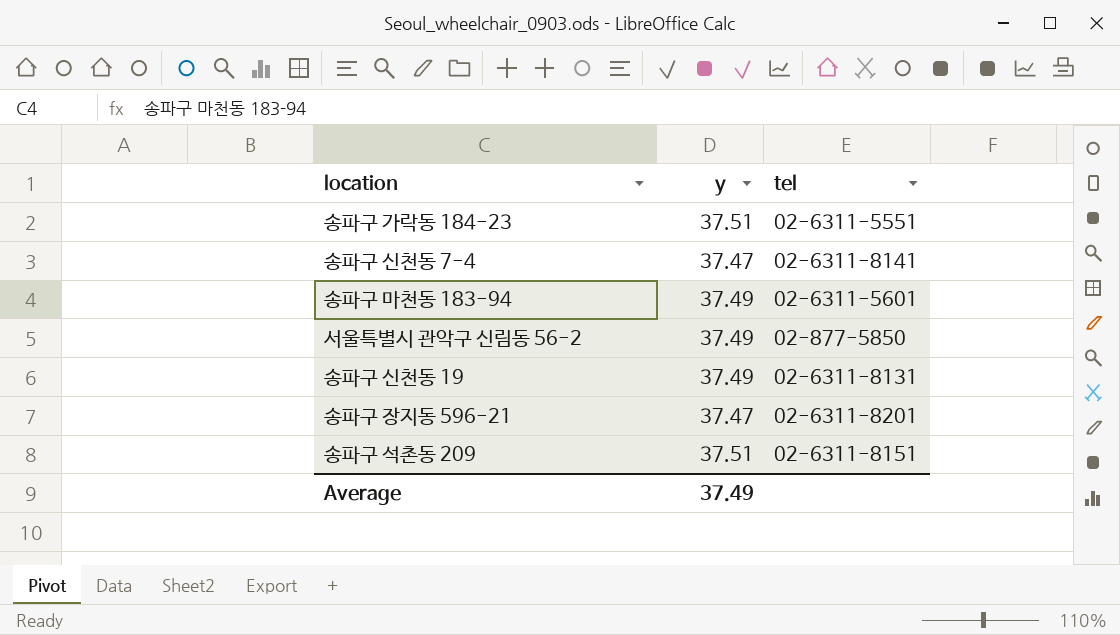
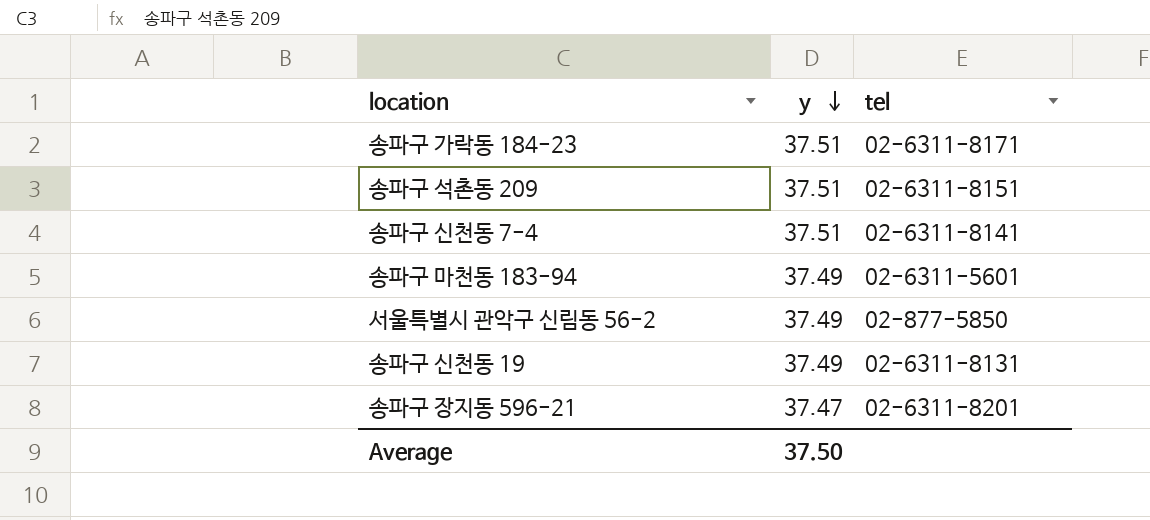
row order: none -> y descending
송파구 가락동 184-23 | tel: 02-6311-5551 -> 02-6311-8171
송파구 신천동 7-4 | y: 37.47 -> 37.51
Average | y: 37.49 -> 37.50

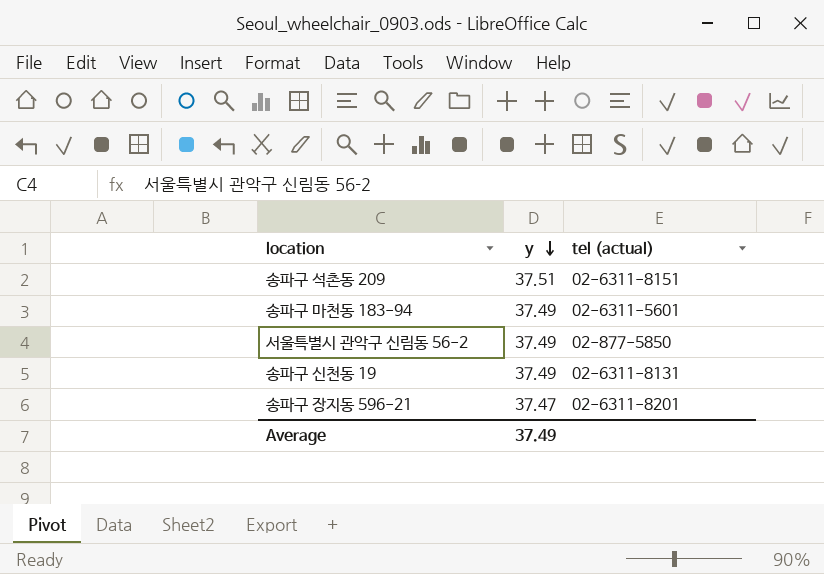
column name: tel -> tel (actual)
row 송파구 가락동 184-23: 37.51 | 02-6311-8171 -> none
row 송파구 신천동 7-4: 37.51 | 02-6311-8141 -> none
Average | y: 37.50 -> 37.49

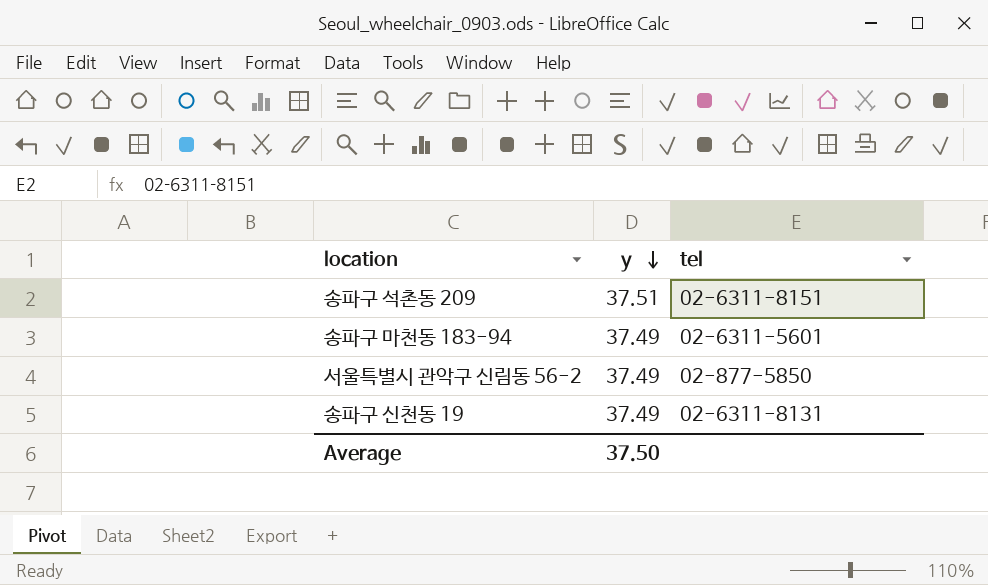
column name: tel (actual) -> tel
row 송파구 장지동 596-21: 37.47 | 02-6311-8201 -> none
Average | y: 37.49 -> 37.50

